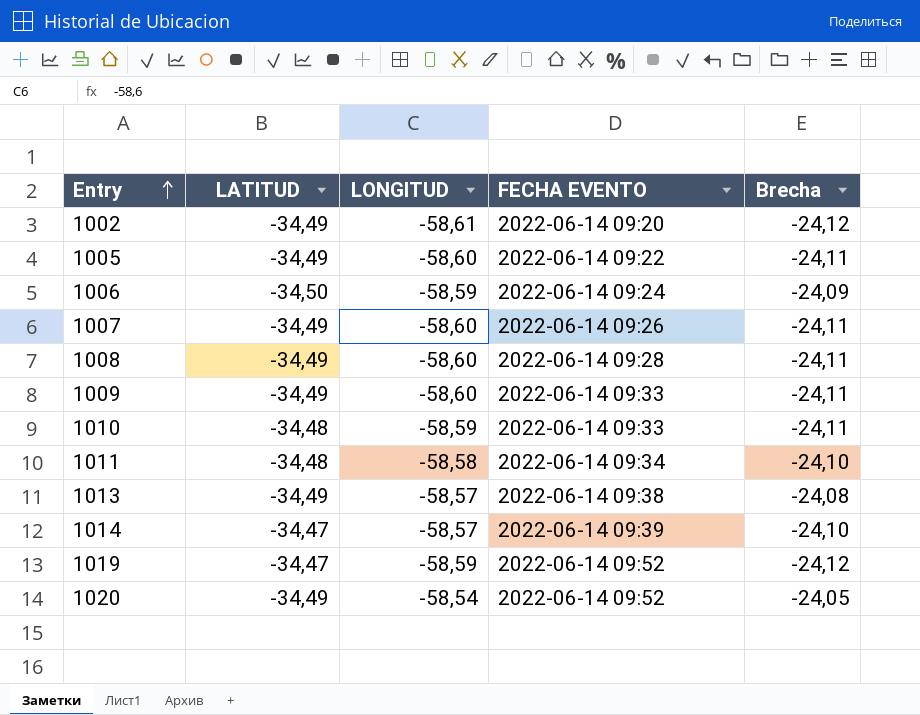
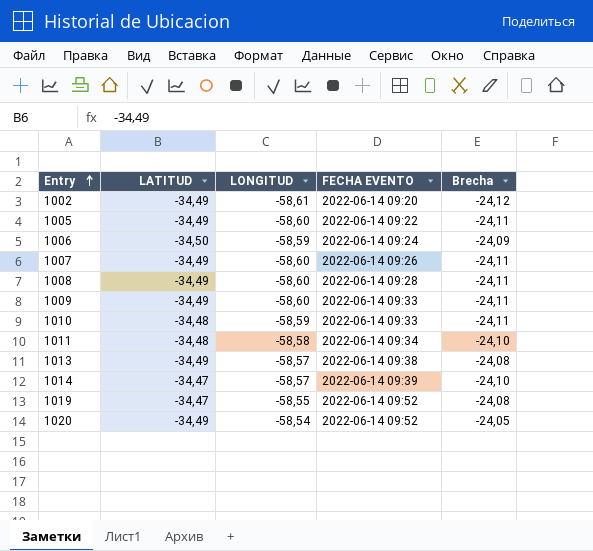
1019 | LONGITUD: -58,59 -> -58,55
1019 | Brecha: -24,12 -> -24,08

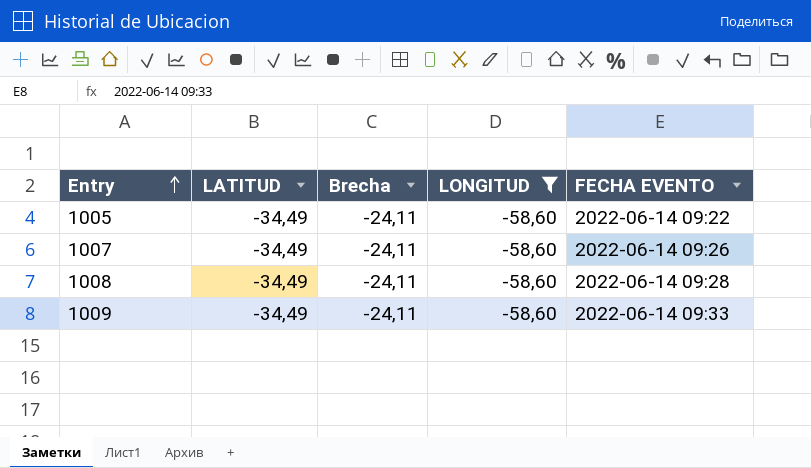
filter: none -> LONGITUD = -58,60
column Brecha | position: 5 -> 3

